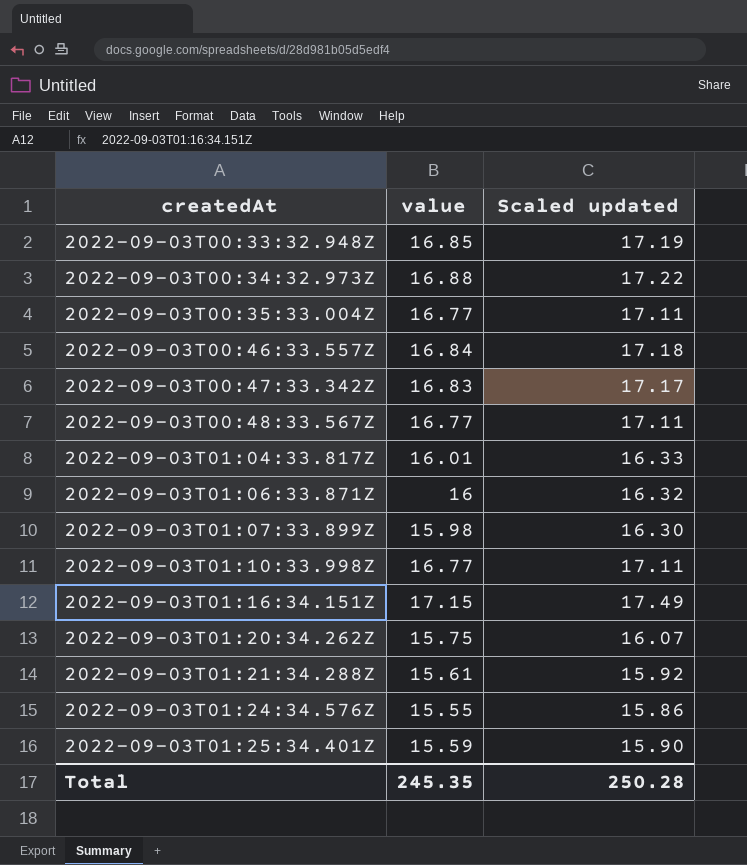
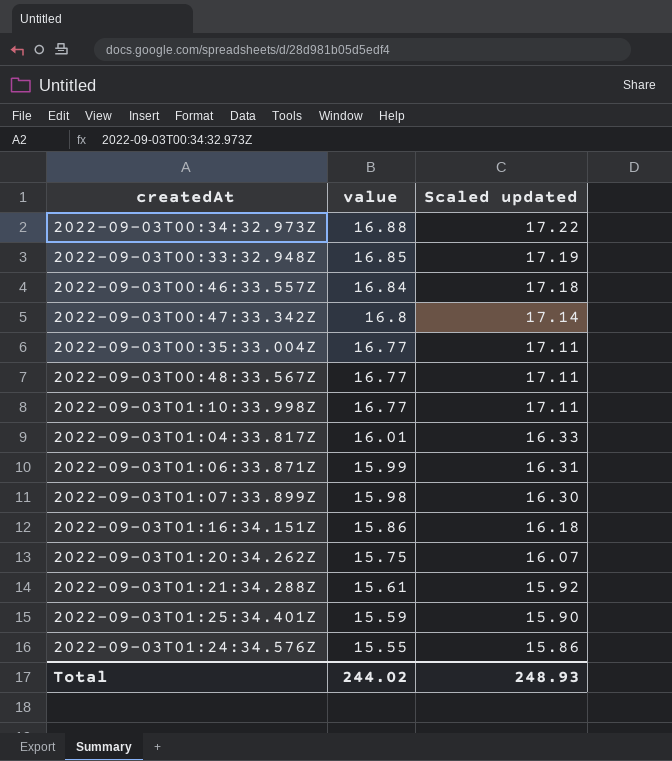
row order: createdAt ascending -> value descending
2022-09-03T00:47:33.342Z | value: 16.83 -> 16.8
2022-09-03T00:47:33.342Z | Scaled updated: 17.17 -> 17.14
2022-09-03T01:06:33.871Z | value: 16 -> 15.99
2022-09-03T01:06:33.871Z | Scaled updated: 16.32 -> 16.31
2022-09-03T01:16:34.151Z | value: 17.15 -> 15.86
2022-09-03T01:16:34.151Z | Scaled updated: 17.49 -> 16.18
Total | value: 245.35 -> 244.02
Total | Scaled updated: 250.28 -> 248.93

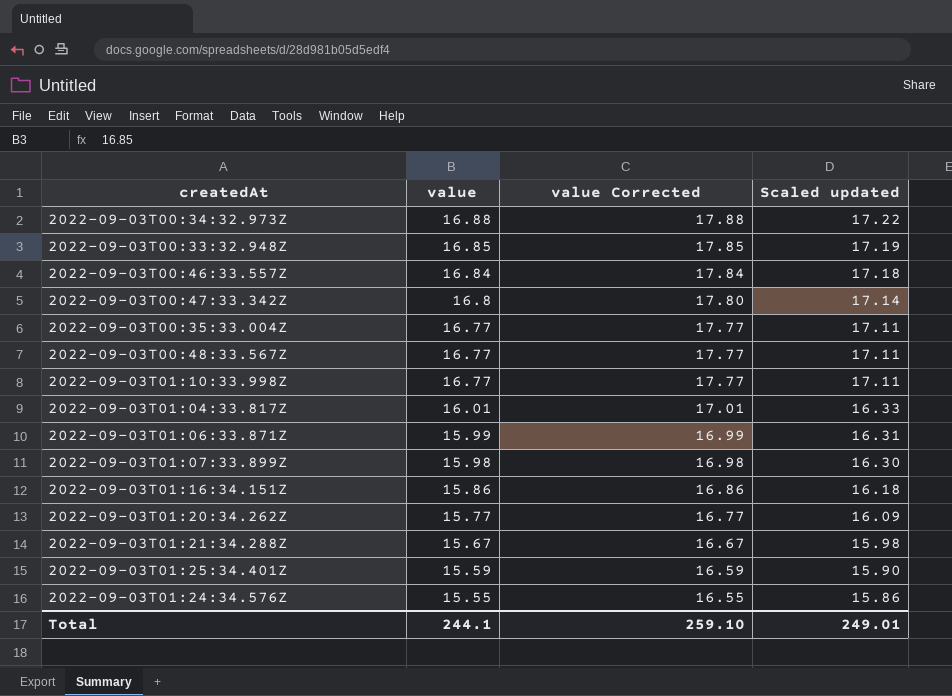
column value Corrected | formula: none -> [value] + 1
2022-09-03T01:20:34.262Z | value: 15.75 -> 15.77
2022-09-03T01:20:34.262Z | Scaled updated: 16.07 -> 16.09
2022-09-03T01:21:34.288Z | value: 15.61 -> 15.67
2022-09-03T01:21:34.288Z | Scaled updated: 15.92 -> 15.98
Total | value: 244.02 -> 244.1
Total | Scaled updated: 248.93 -> 249.01

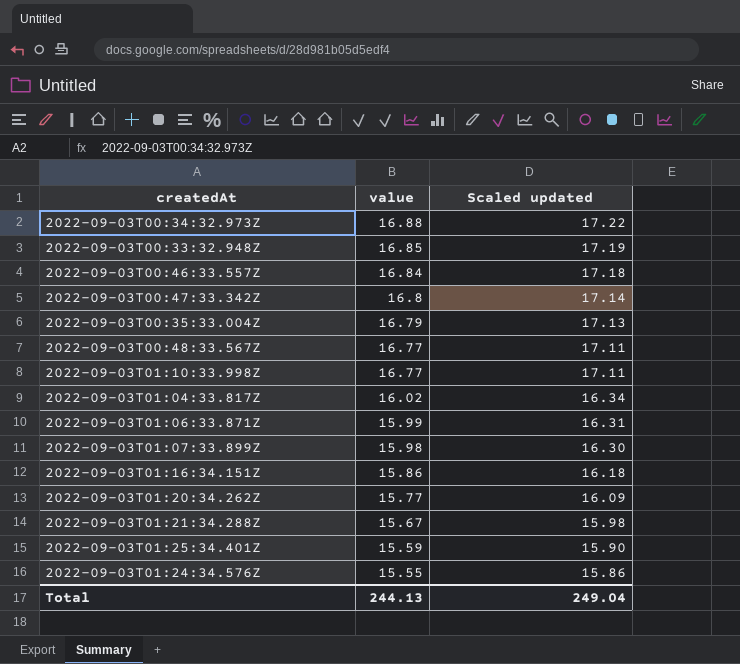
column value Corrected | formula: [value] + 1 -> none
2022-09-03T00:35:33.004Z | value: 16.77 -> 16.79
2022-09-03T00:35:33.004Z | Scaled updated: 17.11 -> 17.13
2022-09-03T01:04:33.817Z | value: 16.01 -> 16.02
2022-09-03T01:04:33.817Z | Scaled updated: 16.33 -> 16.34
Total | value: 244.1 -> 244.13
Total | Scaled updated: 249.01 -> 249.04

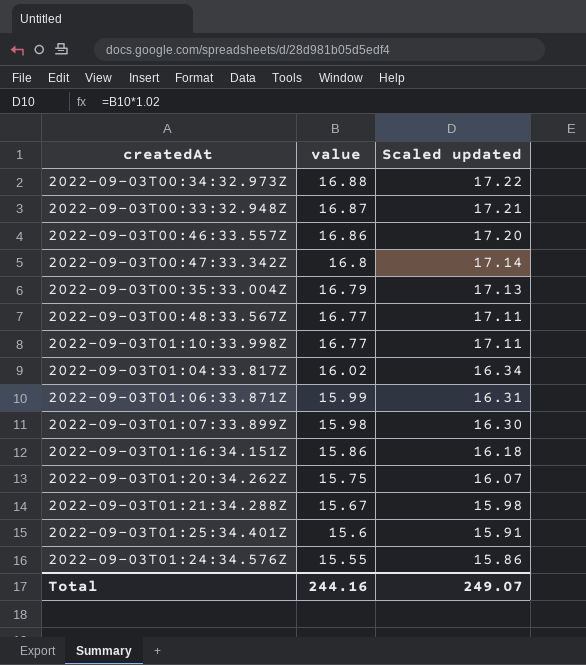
2022-09-03T00:33:32.948Z | value: 16.85 -> 16.87
2022-09-03T00:33:32.948Z | Scaled updated: 17.19 -> 17.21
2022-09-03T00:46:33.557Z | value: 16.84 -> 16.86
2022-09-03T00:46:33.557Z | Scaled updated: 17.18 -> 17.20
2022-09-03T01:20:34.262Z | value: 15.77 -> 15.75
2022-09-03T01:20:34.262Z | Scaled updated: 16.09 -> 16.07
2022-09-03T01:25:34.401Z | value: 15.59 -> 15.6
2022-09-03T01:25:34.401Z | Scaled updated: 15.90 -> 15.91
Total | value: 244.13 -> 244.16
Total | Scaled updated: 249.04 -> 249.07

